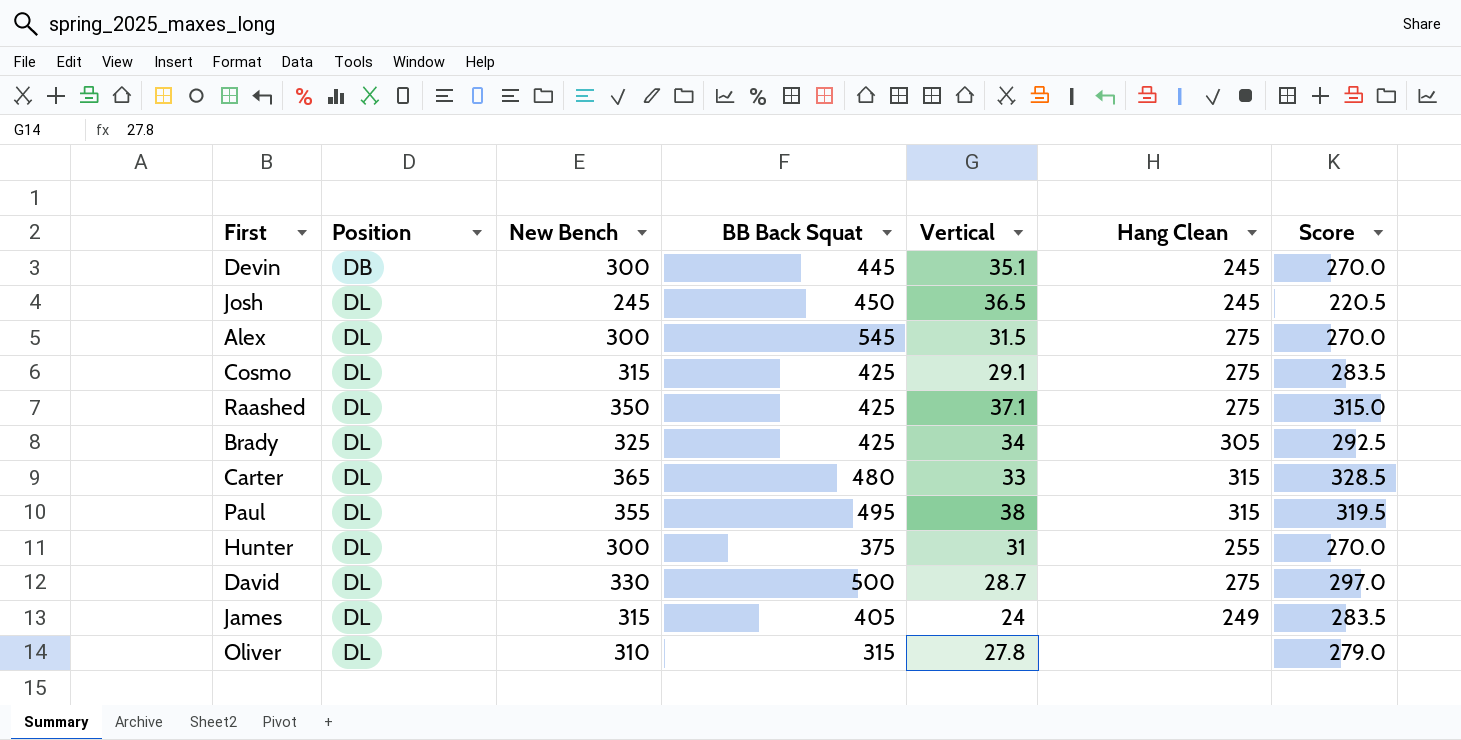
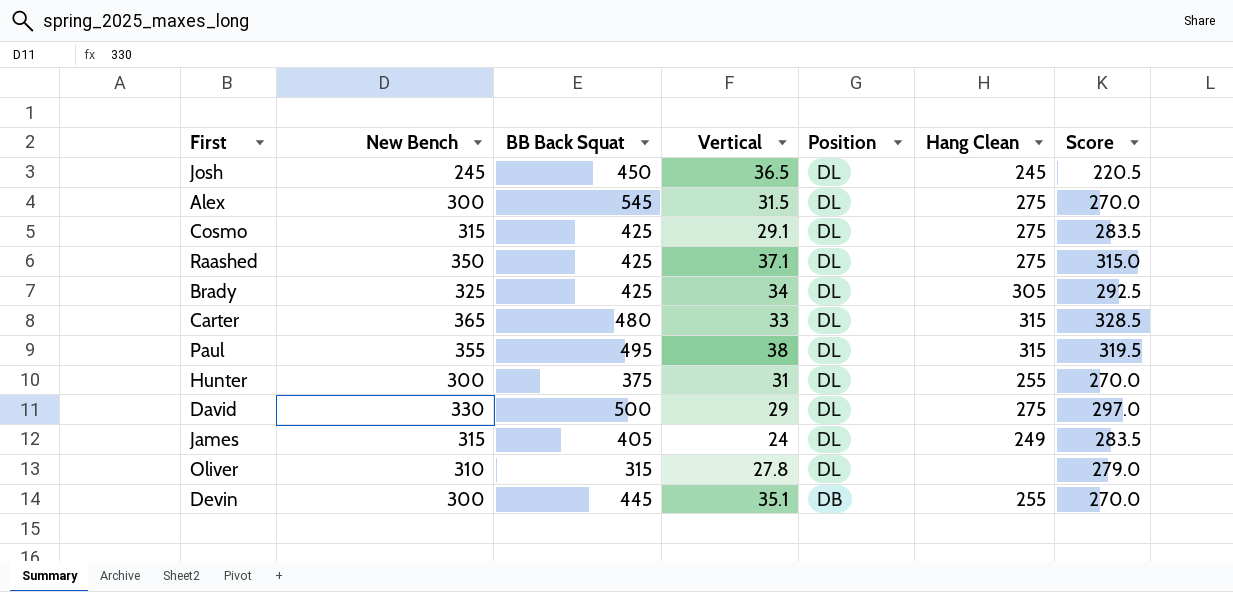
row order: Position ascending -> Position descending
column Position | position: 2 -> 5
David | Vertical: 28.7 -> 29
Devin | Hang Clean: 245 -> 255

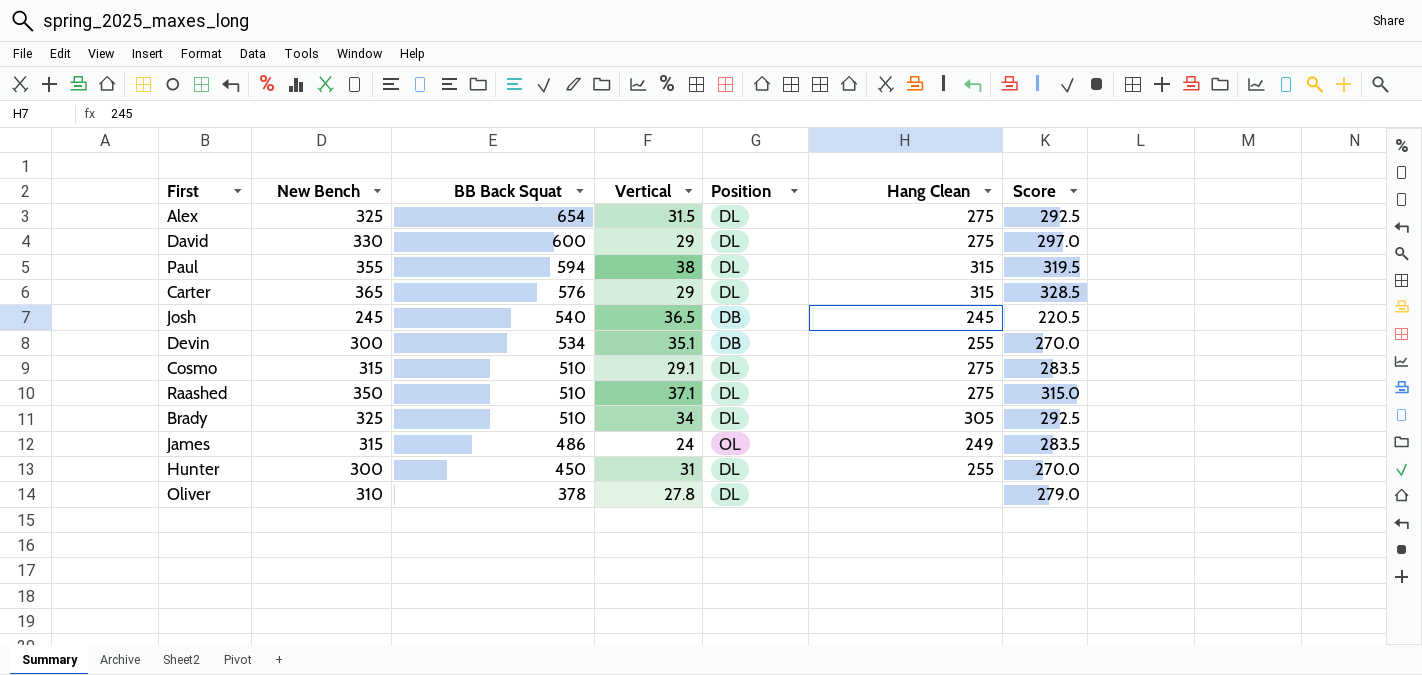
row order: Position descending -> BB Back Squat descending
Alex | New Bench: 300 -> 325
Alex | BB Back Squat: 545 -> 654
Alex | Score: 270.0 -> 292.5
David | BB Back Squat: 500 -> 600
Paul | BB Back Squat: 495 -> 594
Carter | BB Back Squat: 480 -> 576
Carter | Vertical: 33 -> 29
Josh | BB Back Squat: 450 -> 540
Josh | Position: DL -> DB
Devin | BB Back Squat: 445 -> 534
Cosmo | BB Back Squat: 425 -> 510
Raashed | BB Back Squat: 425 -> 510
Brady | BB Back Squat: 425 -> 510
James | BB Back Squat: 405 -> 486
James | Position: DL -> OL
Hunter | BB Back Squat: 375 -> 450
Oliver | BB Back Squat: 315 -> 378

